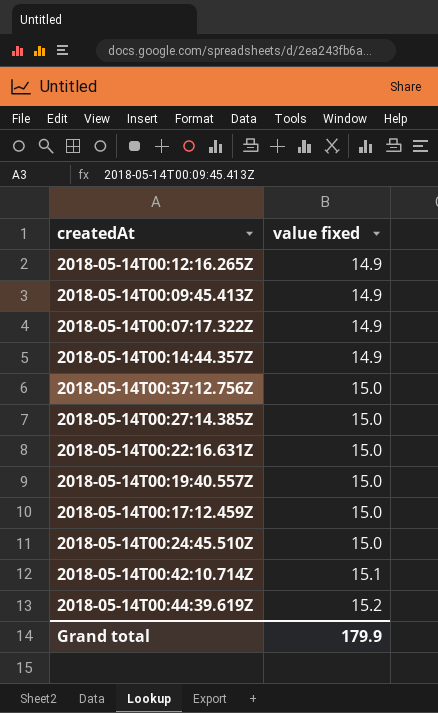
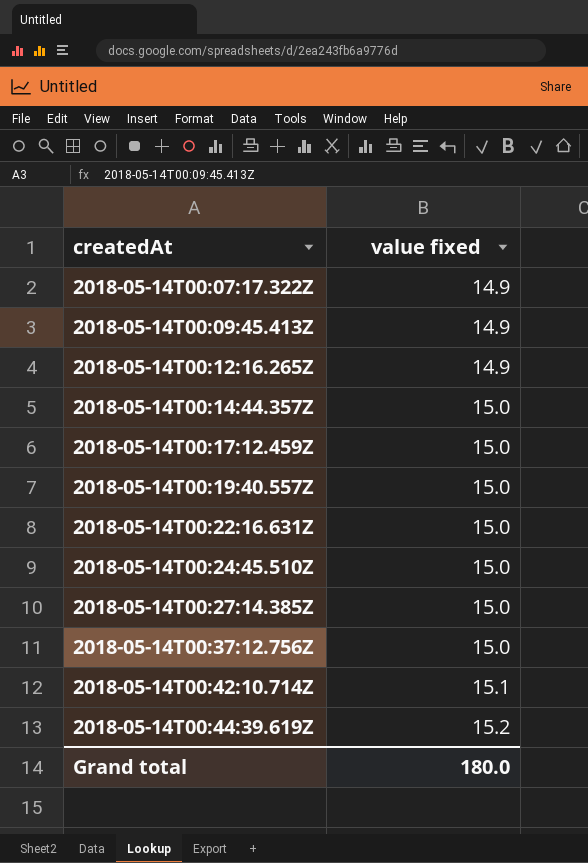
row order: value fixed ascending -> createdAt ascending
2018-05-14T00:14:44.357Z | value fixed: 14.9 -> 15.0
Grand total | value fixed: 179.9 -> 180.0

